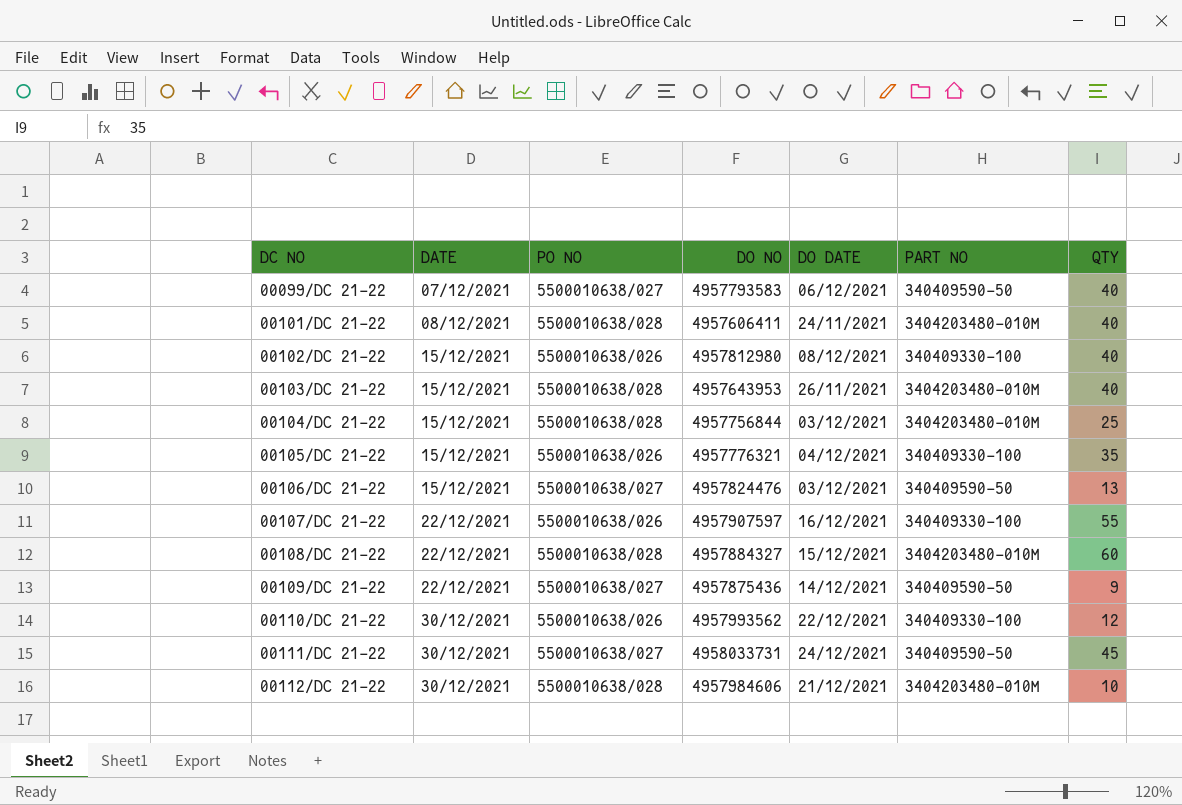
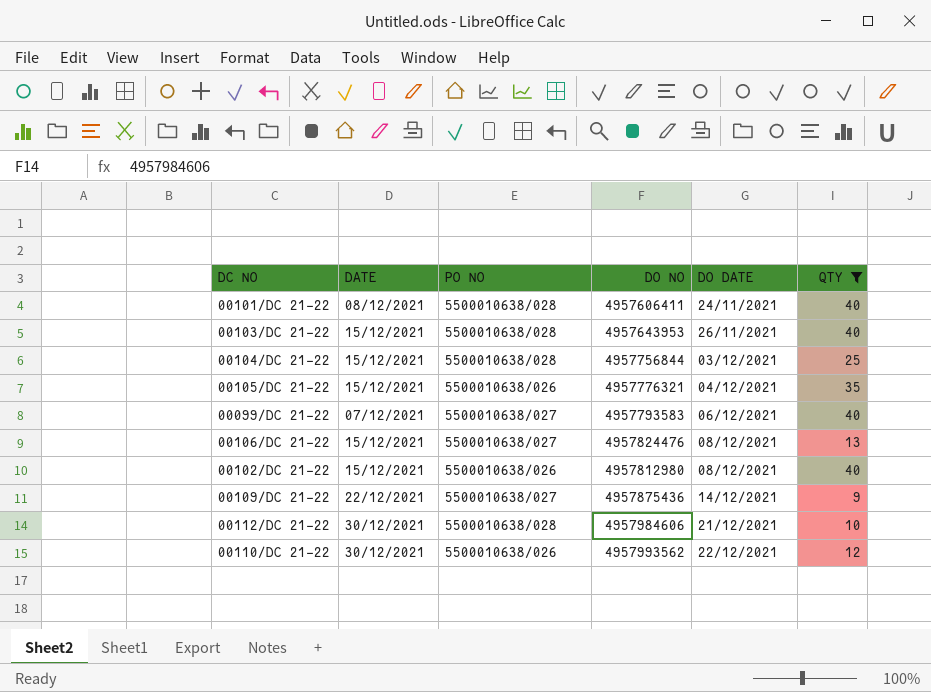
filter: none -> QTY <= 40
row order: DC NO ascending -> DO DATE ascending
column PART NO | position: 6 -> none
00106/DC 21-22 | DO DATE: 03/12/2021 -> 08/12/2021

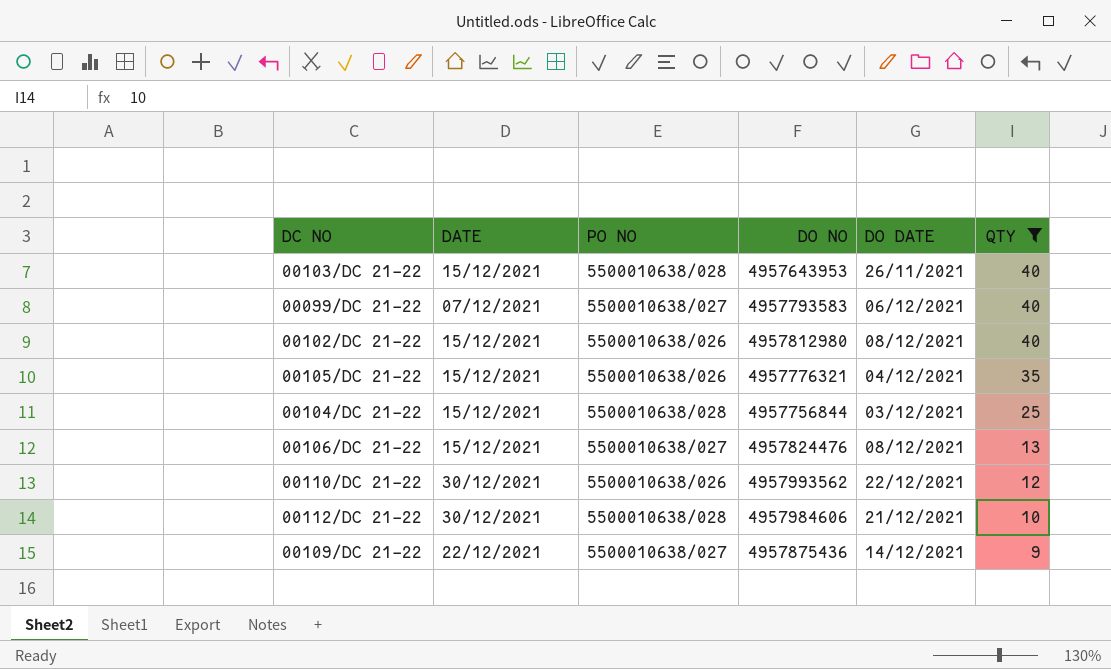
row order: DO DATE ascending -> QTY descending
row 00101/DC 21-22: 08/12/2021 | 5500010638/028 | 4957606411 | 24/11/2021 | 40 -> none

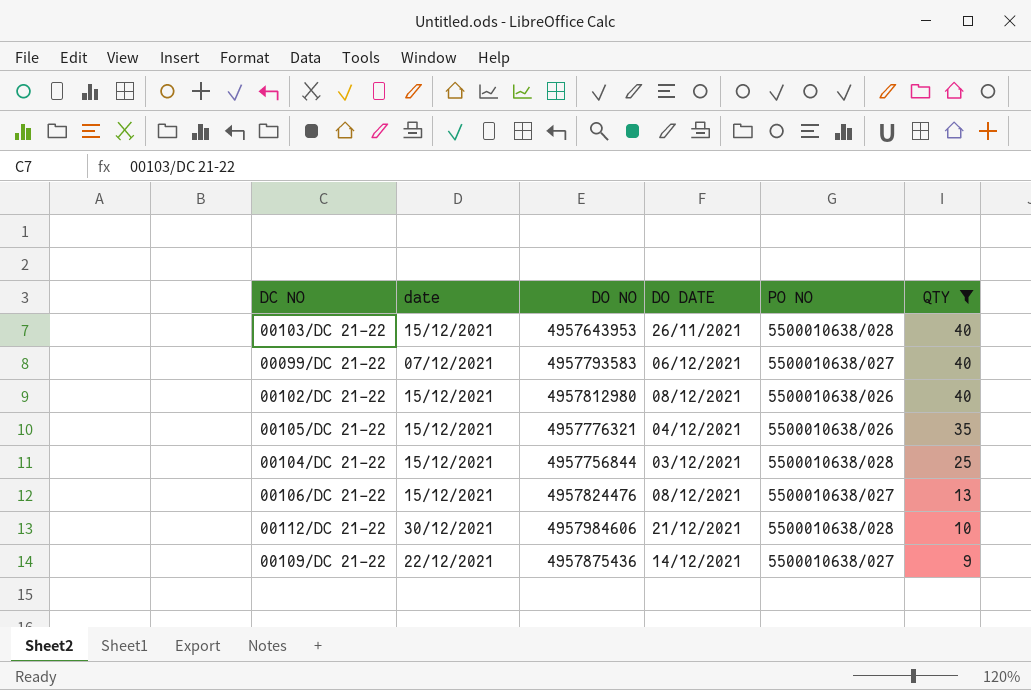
column name: DATE -> date
column PO NO | position: 3 -> 5
row 00110/DC 21-22: 30/12/2021 | 5500010638/026 | 4957993562 | 22/12/2021 | 12 -> none

